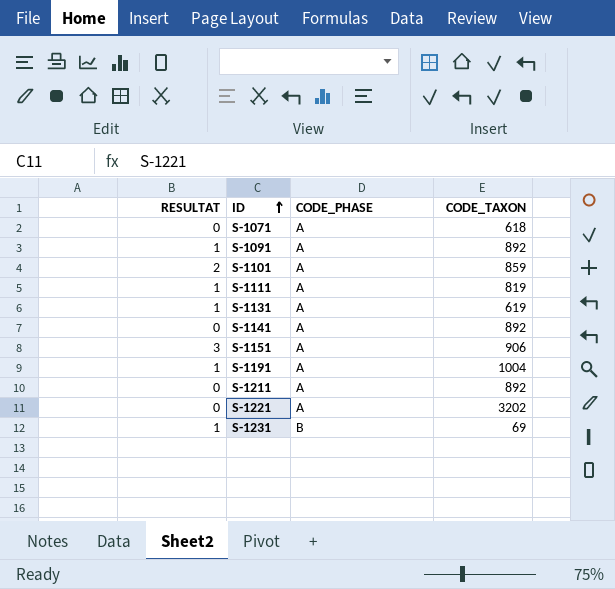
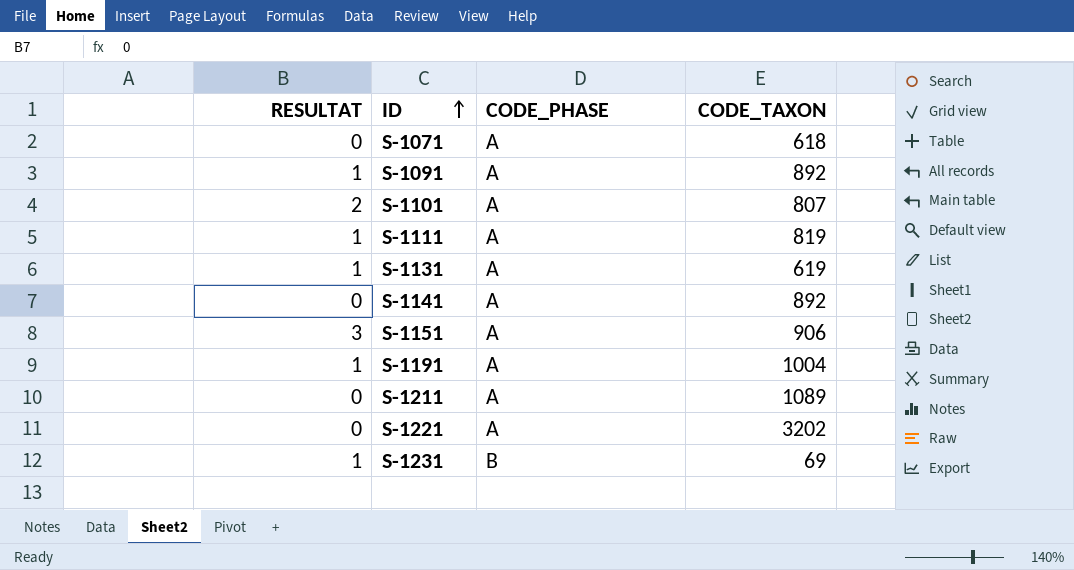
S-1101 | CODE_TAXON: 859 -> 807
S-1211 | CODE_TAXON: 892 -> 1089

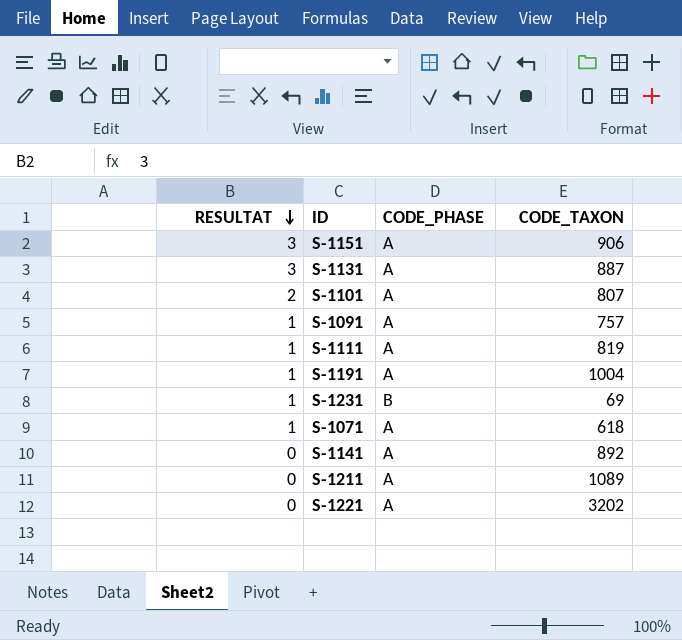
row order: ID ascending -> RESULTAT descending
S-1131 | RESULTAT: 1 -> 3
S-1131 | CODE_TAXON: 619 -> 887
S-1091 | CODE_TAXON: 892 -> 757
S-1071 | RESULTAT: 0 -> 1

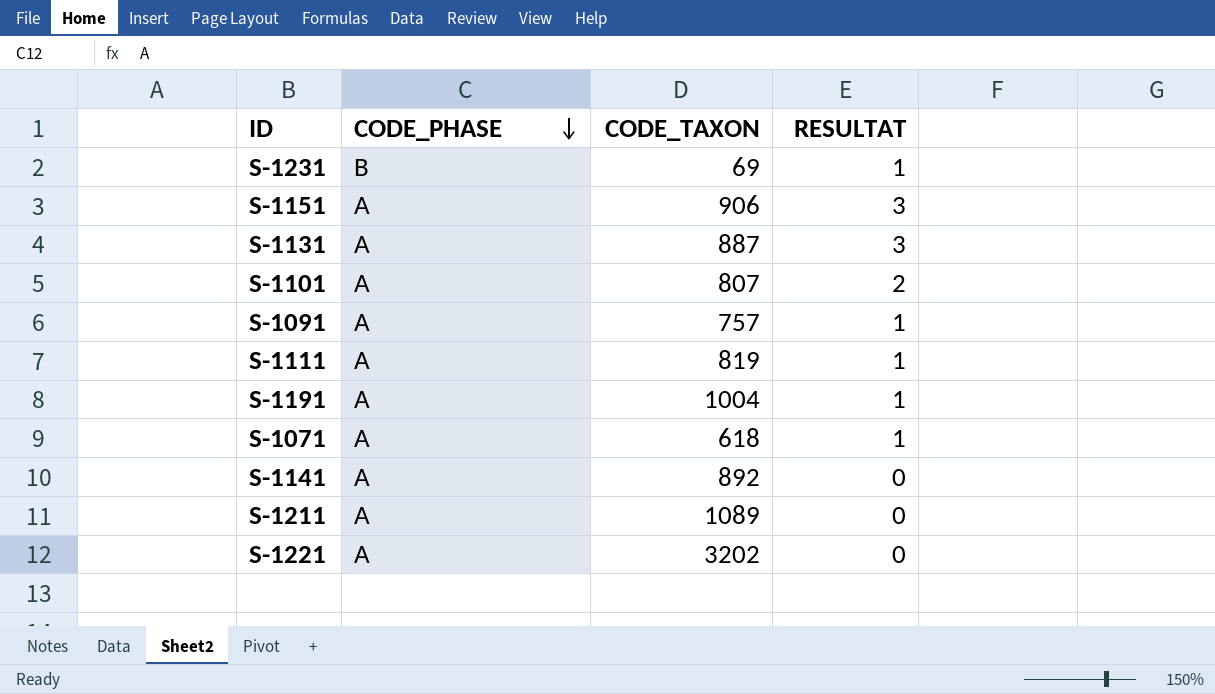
row order: RESULTAT descending -> CODE_PHASE descending
column RESULTAT | position: 1 -> 4

